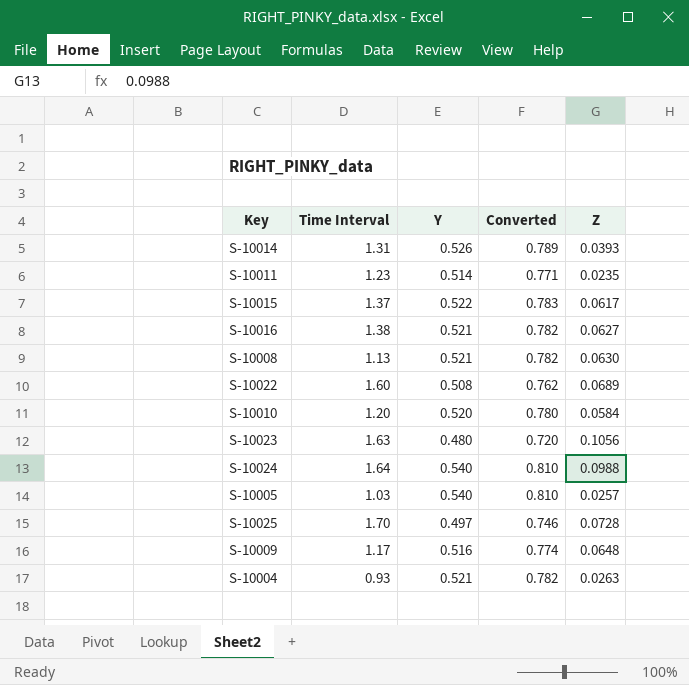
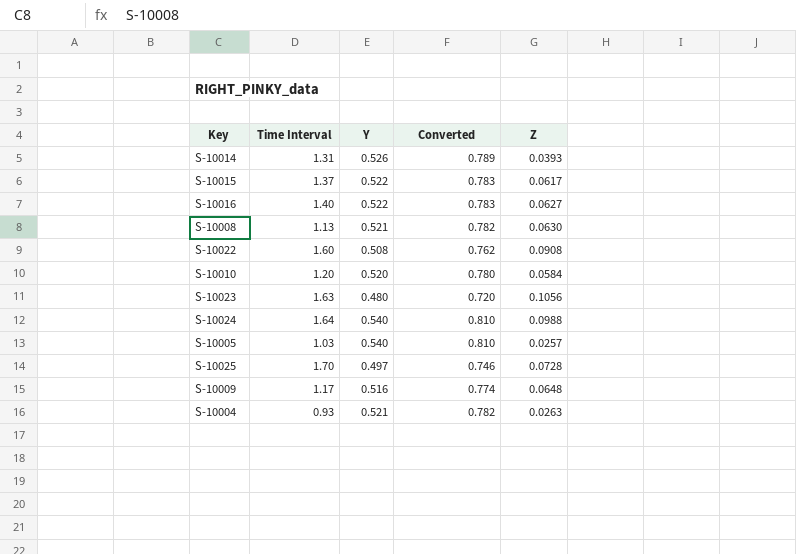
row S-10011: 1.23 | 0.514 | 0.771 | 0.0235 -> none
S-10016 | Time Interval: 1.38 -> 1.40
S-10016 | Y: 0.521 -> 0.522
S-10016 | Converted: 0.782 -> 0.783
S-10022 | Z: 0.0689 -> 0.0908

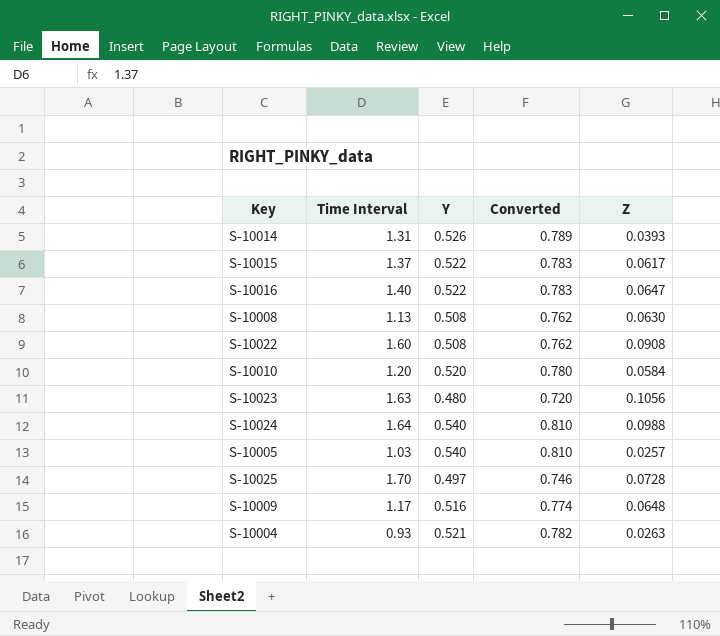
S-10016 | Z: 0.0627 -> 0.0647
S-10008 | Y: 0.521 -> 0.508
S-10008 | Converted: 0.782 -> 0.762

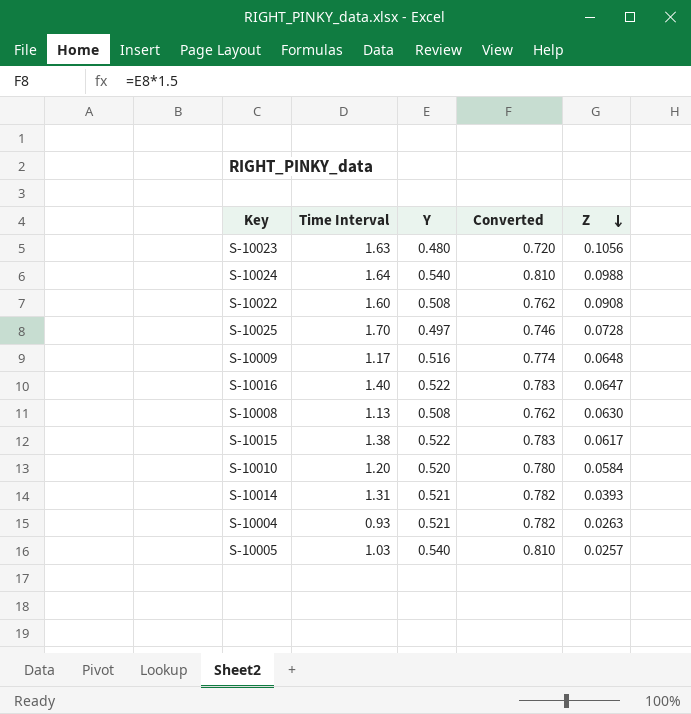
row order: none -> Z descending
S-10015 | Time Interval: 1.37 -> 1.38
S-10014 | Y: 0.526 -> 0.521
S-10014 | Converted: 0.789 -> 0.782

